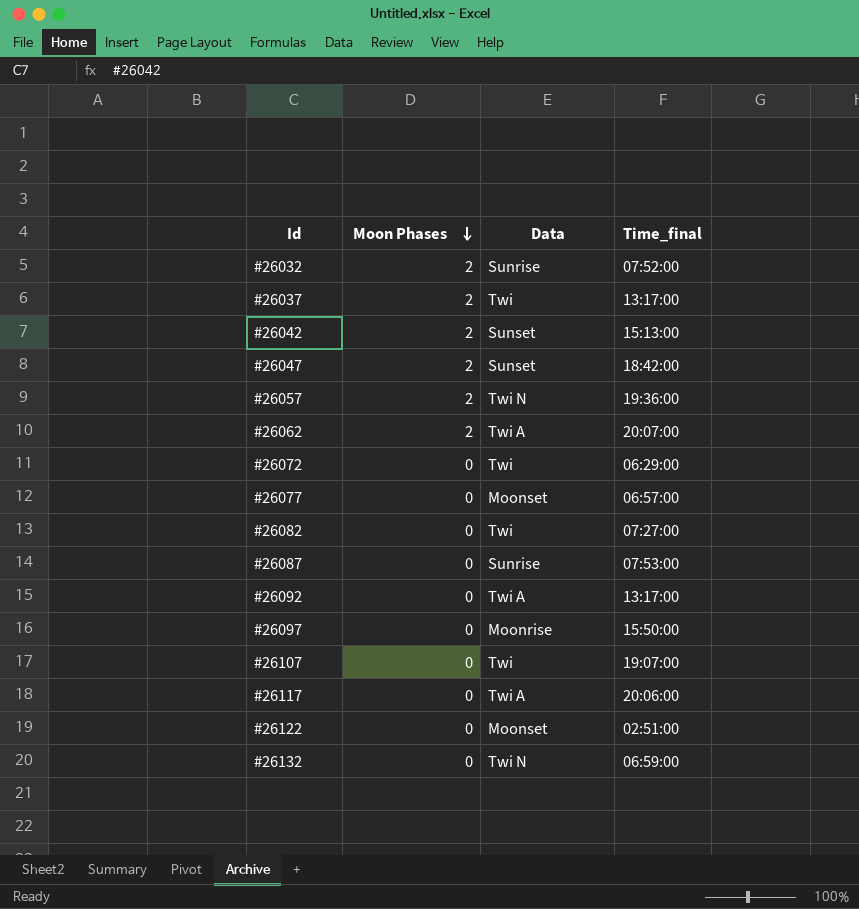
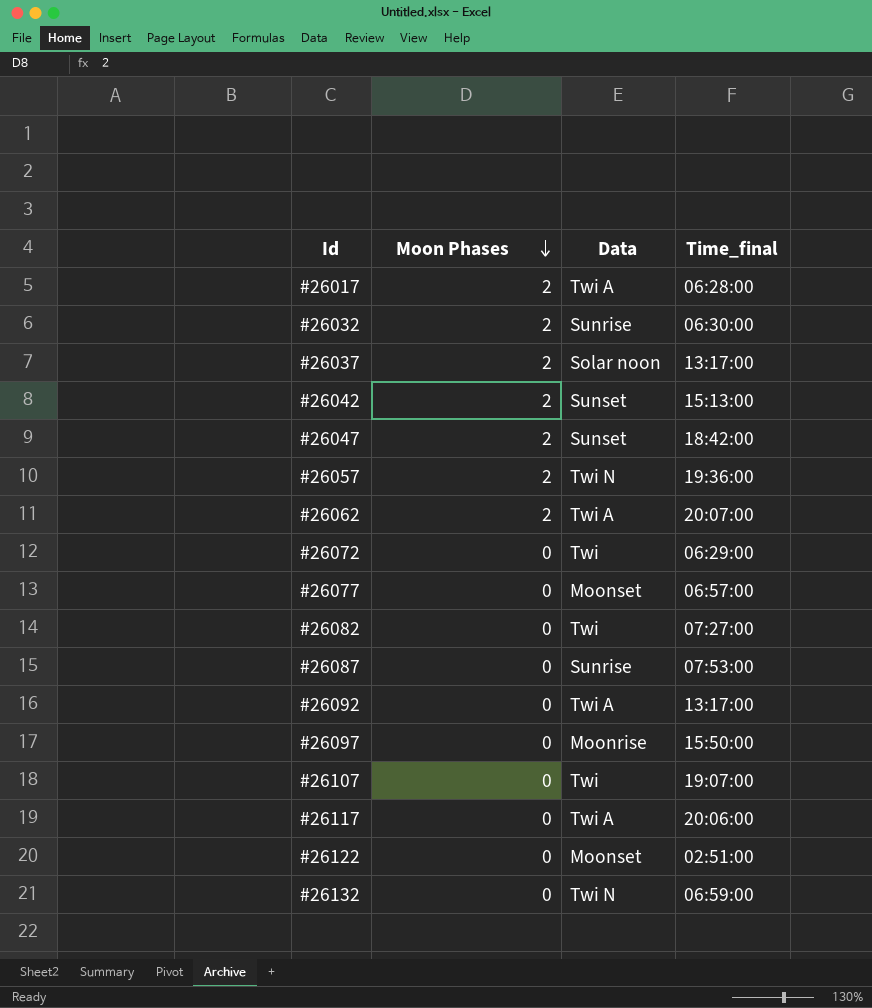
row #26017: none -> 2 | Twi A | 06:28:00
#26032 | Time_final: 07:52:00 -> 06:30:00
#26037 | Data: Twi -> Solar noon

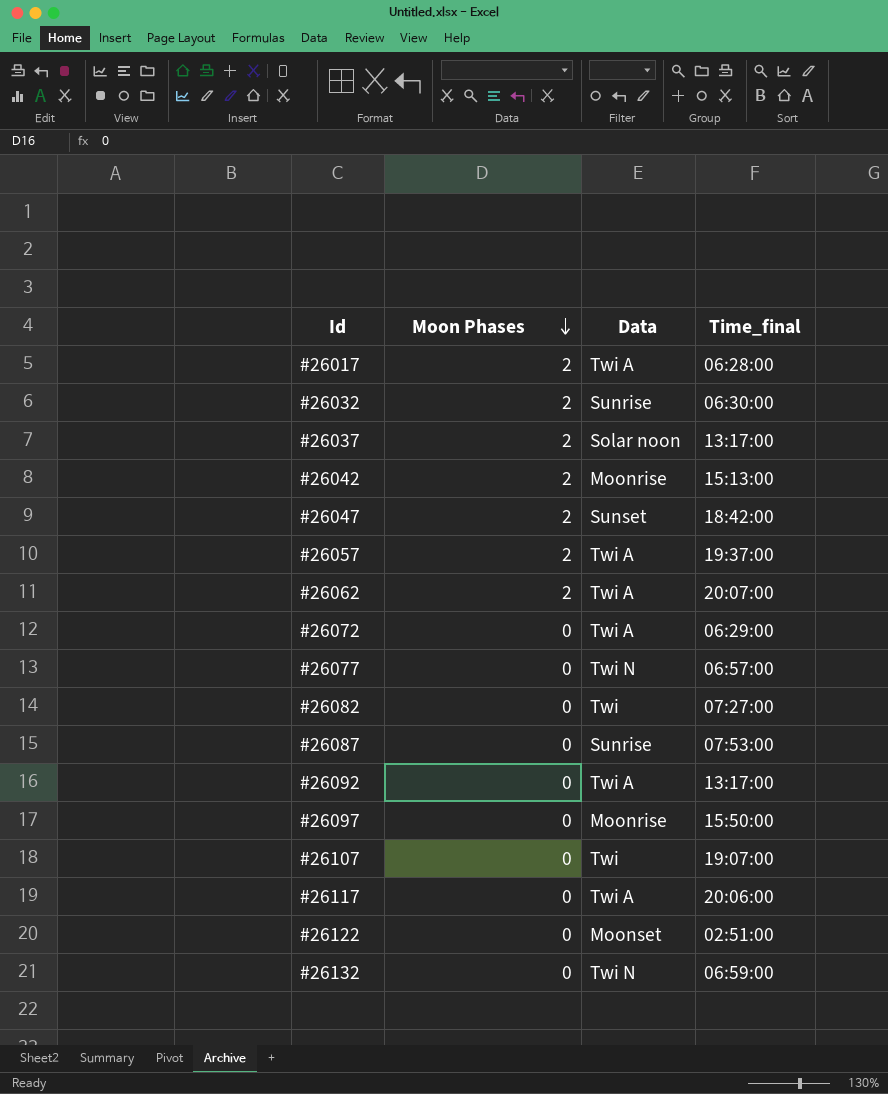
#26042 | Data: Sunset -> Moonrise
#26057 | Data: Twi N -> Twi A
#26057 | Time_final: 19:36:00 -> 19:37:00
#26072 | Data: Twi -> Twi A
#26077 | Data: Moonset -> Twi N

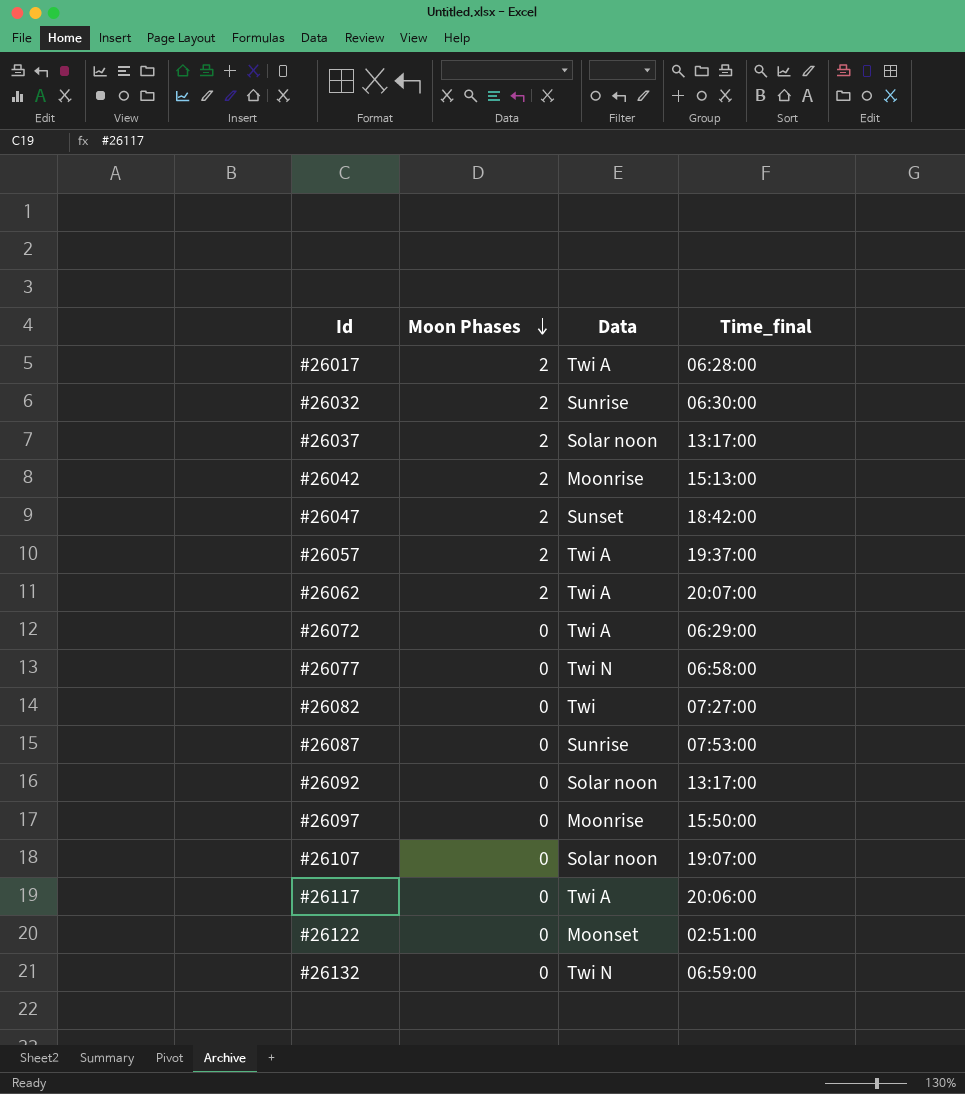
#26077 | Time_final: 06:57:00 -> 06:58:00
#26092 | Data: Twi A -> Solar noon
#26107 | Data: Twi -> Solar noon

